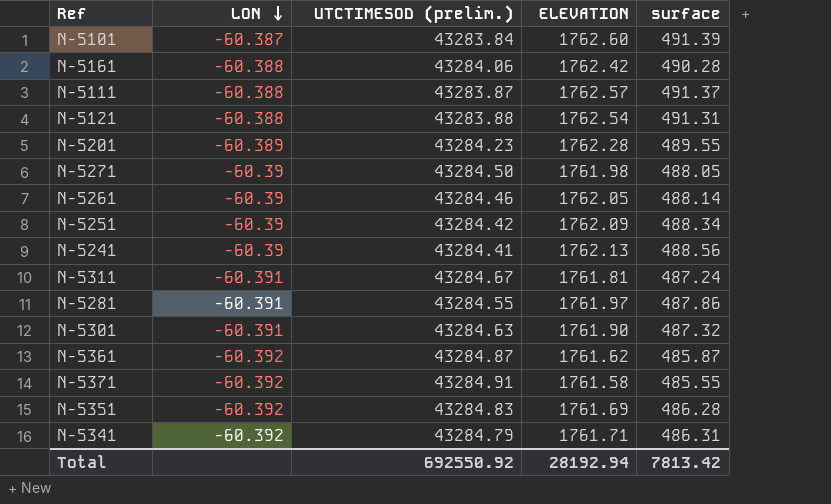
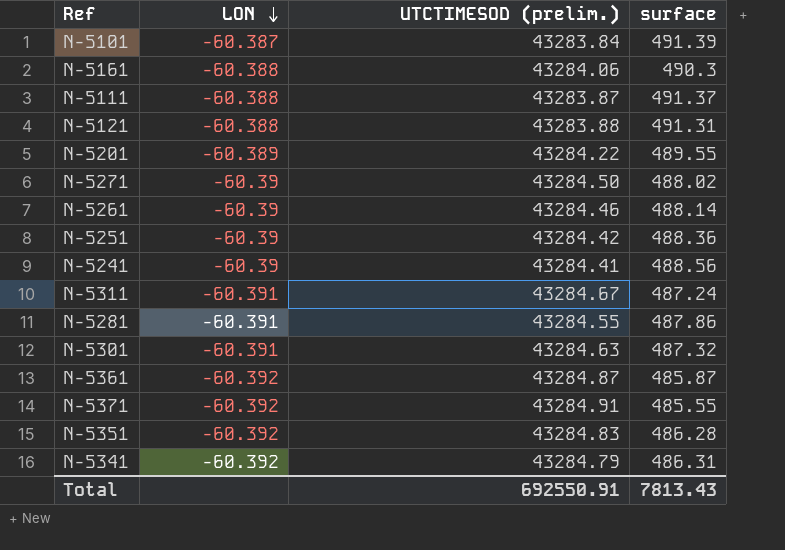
column ELEVATION | position: 4 -> none
N-5161 | surface: 490.28 -> 490.3
N-5201 | UTCTIMESOD (prelim.): 43284.23 -> 43284.22
N-5271 | surface: 488.05 -> 488.02
N-5251 | surface: 488.34 -> 488.36
Total | UTCTIMESOD (prelim.): 692550.92 -> 692550.91
Total | surface: 7813.42 -> 7813.43

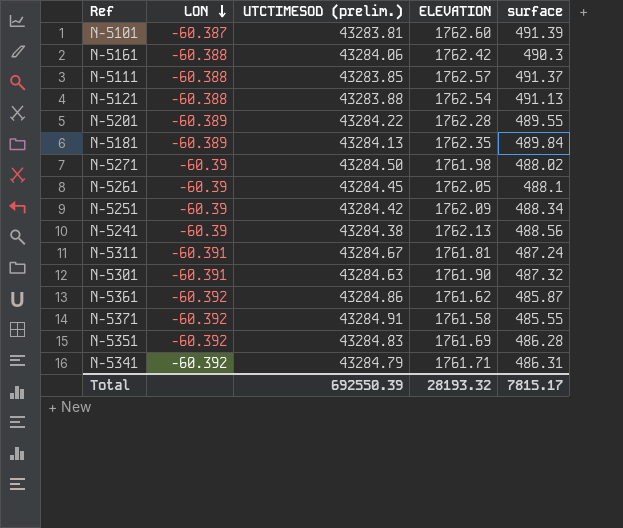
column ELEVATION | position: none -> 4
row N-5281: -60.391 | 43284.55 | 487.86 -> none
N-5101 | UTCTIMESOD (prelim.): 43283.84 -> 43283.81
N-5111 | UTCTIMESOD (prelim.): 43283.87 -> 43283.85
N-5121 | surface: 491.31 -> 491.13
row N-5181: none -> -60.389 | 43284.13 | 1762.35 | 489.84
N-5261 | UTCTIMESOD (prelim.): 43284.46 -> 43284.45
N-5261 | surface: 488.14 -> 488.1
N-5251 | surface: 488.36 -> 488.34
N-5241 | UTCTIMESOD (prelim.): 43284.41 -> 43284.38
N-5361 | UTCTIMESOD (prelim.): 43284.87 -> 43284.86
Total | UTCTIMESOD (prelim.): 692550.91 -> 692550.39
Total | surface: 7813.43 -> 7815.17

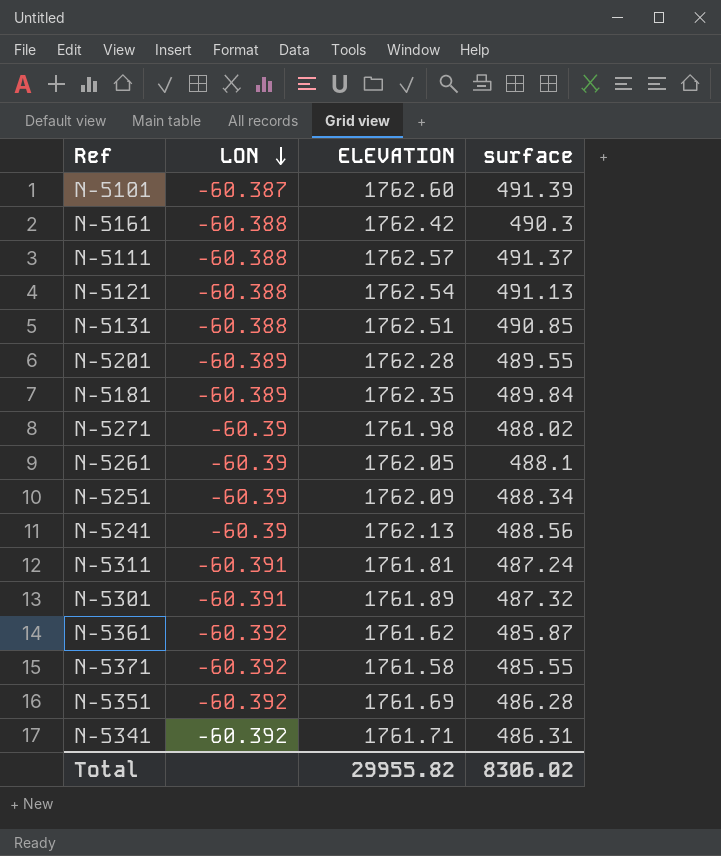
column UTCTIMESOD (prelim.) | position: 3 -> none
row N-5131: none -> -60.388 | 1762.51 | 490.85
N-5301 | ELEVATION: 1761.90 -> 1761.89
Total | ELEVATION: 28193.32 -> 29955.82
Total | surface: 7815.17 -> 8306.02

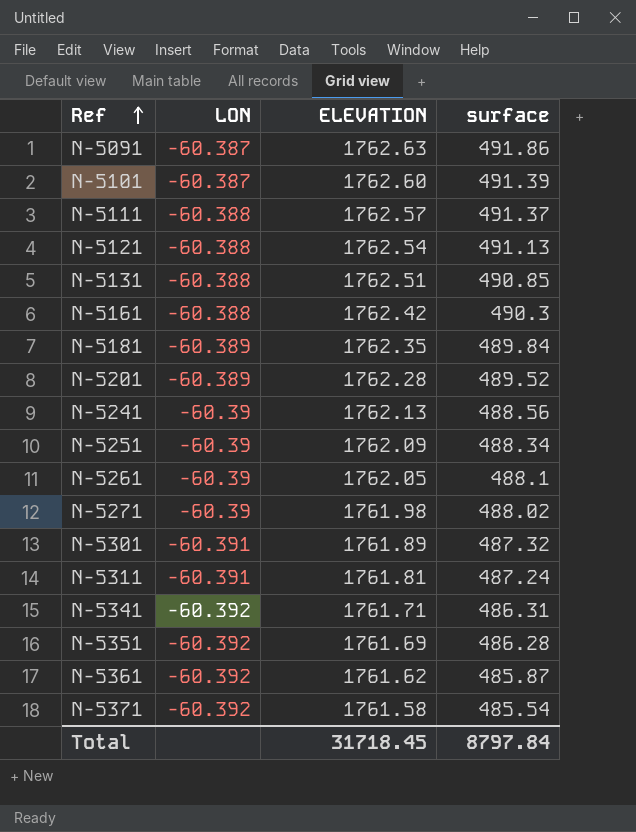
row order: LON descending -> Ref ascending
row N-5091: none -> -60.387 | 1762.63 | 491.86
N-5201 | surface: 489.55 -> 489.52
N-5371 | surface: 485.55 -> 485.54
Total | ELEVATION: 29955.82 -> 31718.45
Total | surface: 8306.02 -> 8797.84

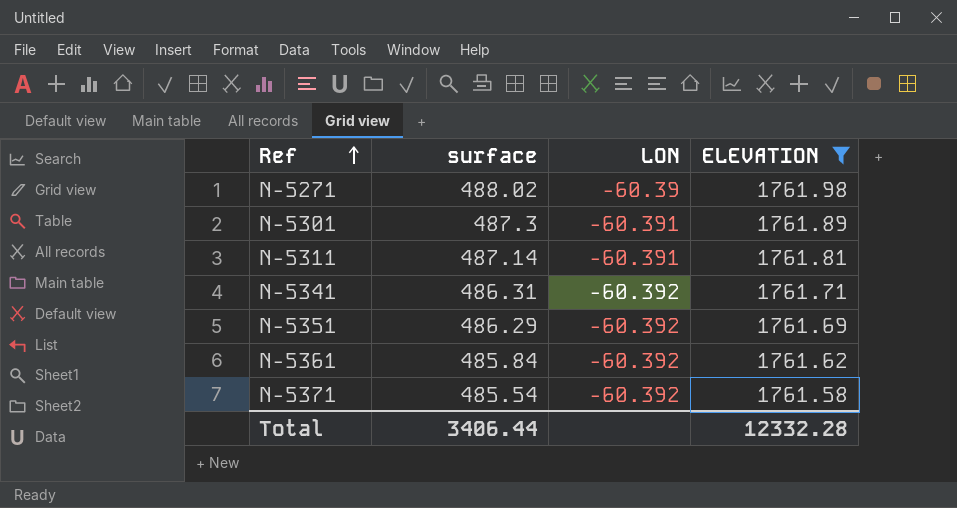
filter: none -> ELEVATION <= 1761.98
column surface | position: 4 -> 2
N-5301 | surface: 487.32 -> 487.3
N-5311 | surface: 487.24 -> 487.14
N-5351 | surface: 486.28 -> 486.29
N-5361 | surface: 485.87 -> 485.84
Total | surface: 8797.84 -> 3406.44
Total | ELEVATION: 31718.45 -> 12332.28

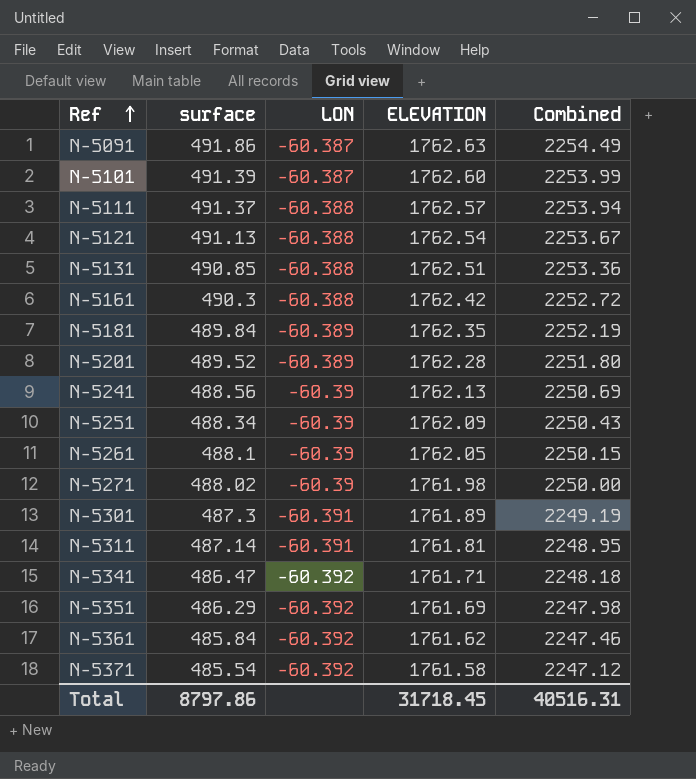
filter: ELEVATION <= 1761.98 -> none
column Combined | formula: none -> [surface] + [ELEVATION]
N-5341 | surface: 486.31 -> 486.47
Total | surface: 3406.44 -> 8797.86
Total | ELEVATION: 12332.28 -> 31718.45

